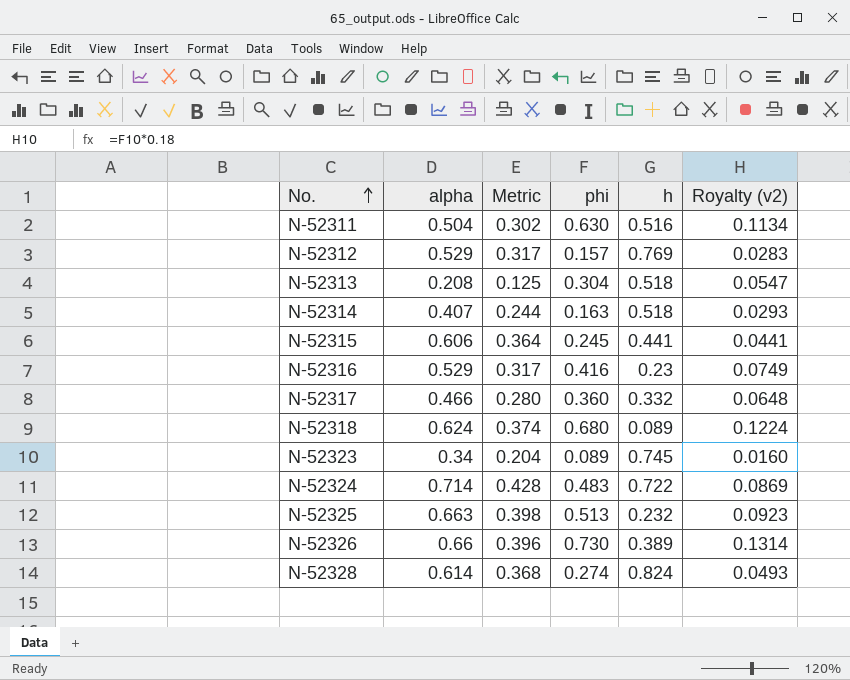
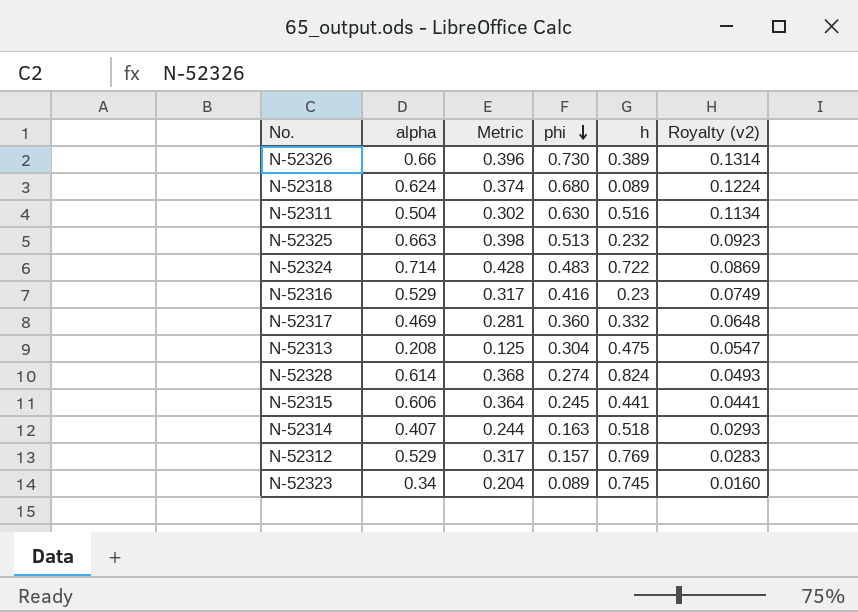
row order: No. ascending -> phi descending
N-52317 | alpha: 0.466 -> 0.469
N-52317 | Metric: 0.280 -> 0.281
N-52313 | h: 0.518 -> 0.475

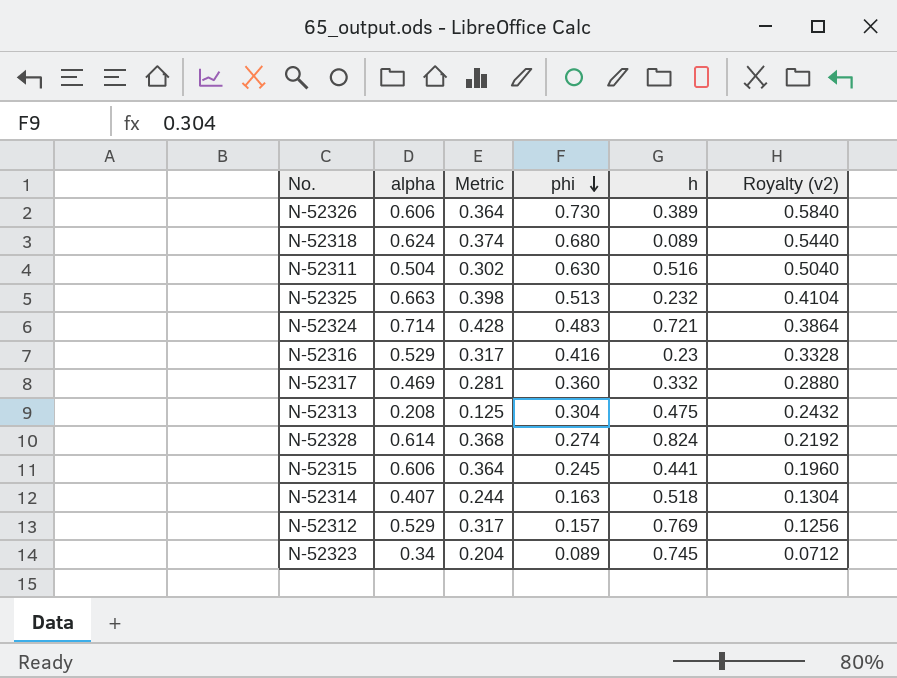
column Royalty (v2) | formula: [phi] * 0.18 -> [phi] * 0.8
N-52326 | alpha: 0.66 -> 0.606
N-52326 | Metric: 0.396 -> 0.364
N-52324 | h: 0.722 -> 0.721

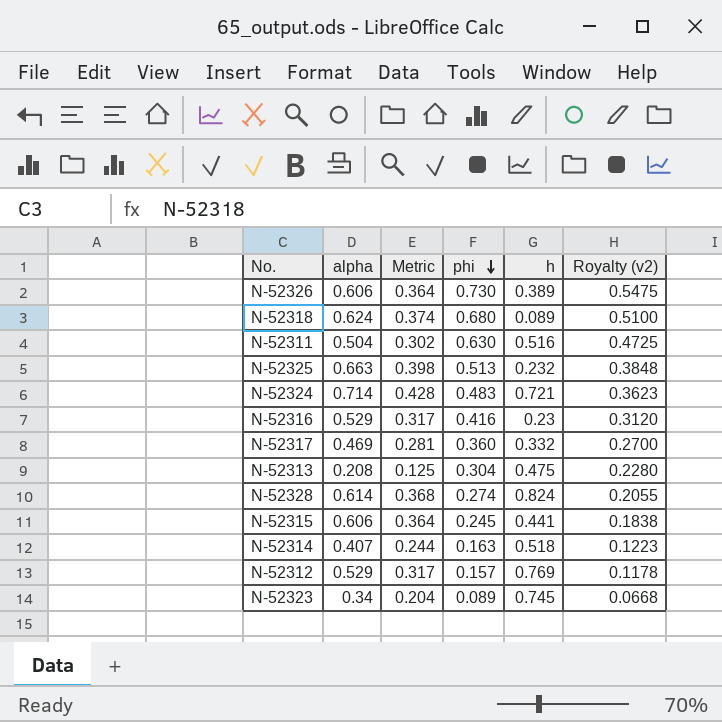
column Royalty (v2) | formula: [phi] * 0.8 -> [phi] * 0.75

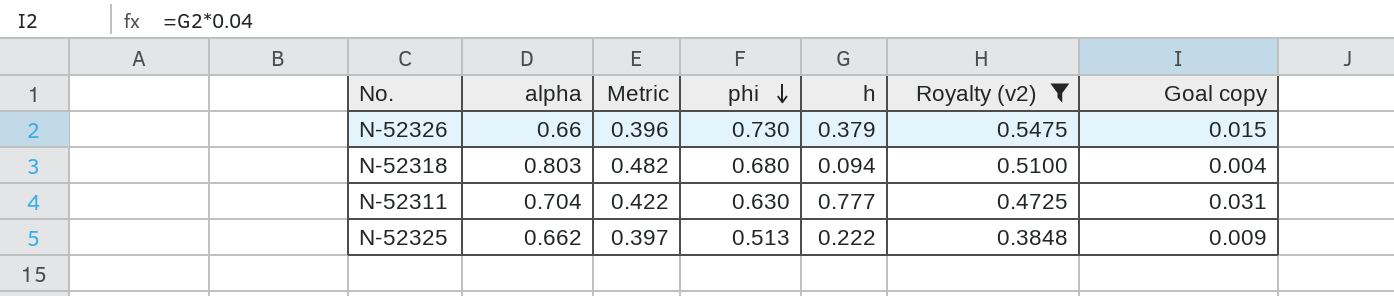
filter: none -> Royalty (v2) >= 0.3848
column Goal copy | formula: none -> [h] * 0.04
N-52326 | alpha: 0.606 -> 0.66
N-52326 | Metric: 0.364 -> 0.396
N-52326 | h: 0.389 -> 0.379
N-52318 | alpha: 0.624 -> 0.803
N-52318 | Metric: 0.374 -> 0.482
N-52318 | h: 0.089 -> 0.094
N-52311 | alpha: 0.504 -> 0.704
N-52311 | Metric: 0.302 -> 0.422
N-52311 | h: 0.516 -> 0.777
N-52325 | alpha: 0.663 -> 0.662
N-52325 | Metric: 0.398 -> 0.397
N-52325 | h: 0.232 -> 0.222

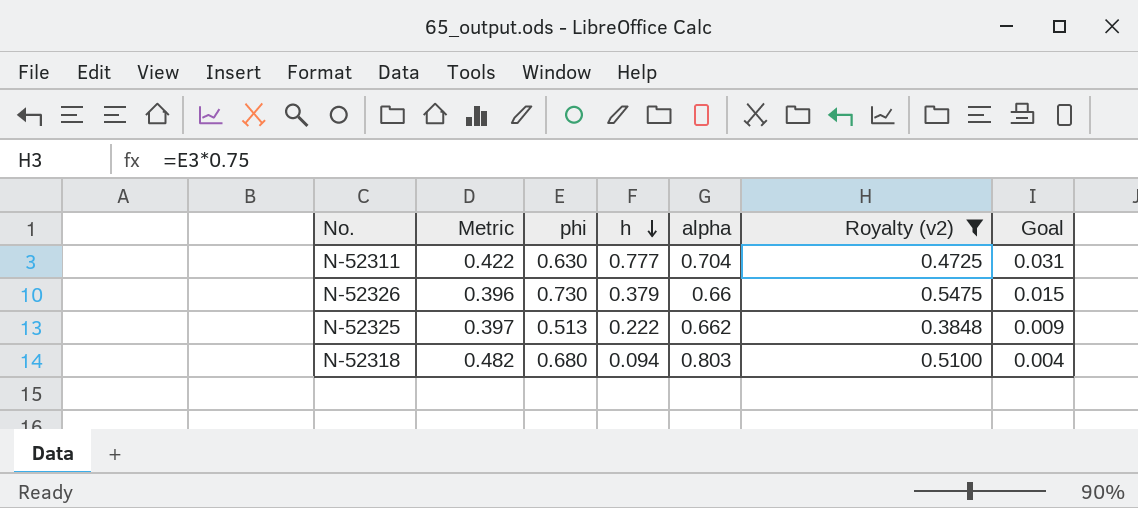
row order: phi descending -> h descending
column alpha | position: 2 -> 5
column name: Goal copy -> Goal

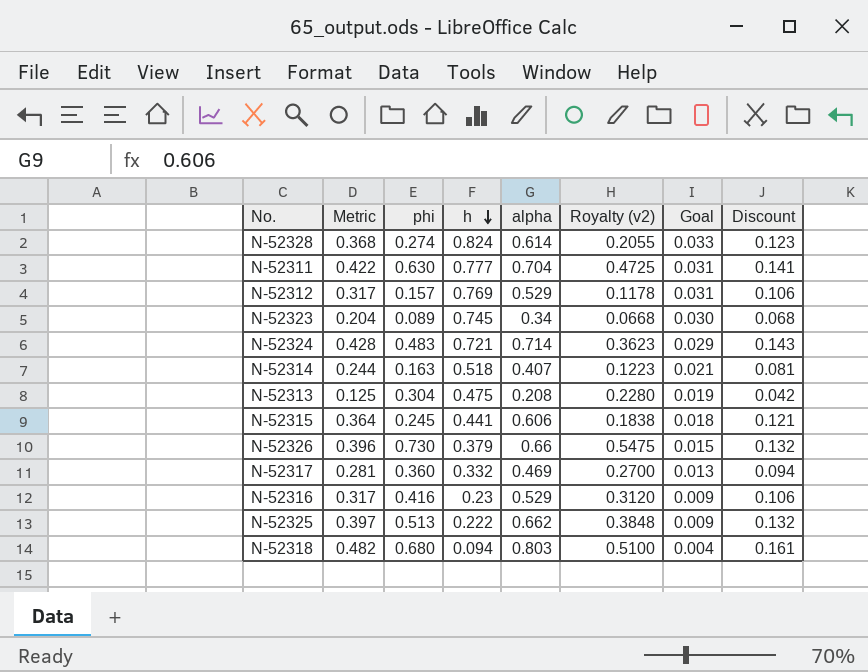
filter: Royalty (v2) >= 0.3848 -> none
column Discount | formula: none -> [alpha] * 0.2

